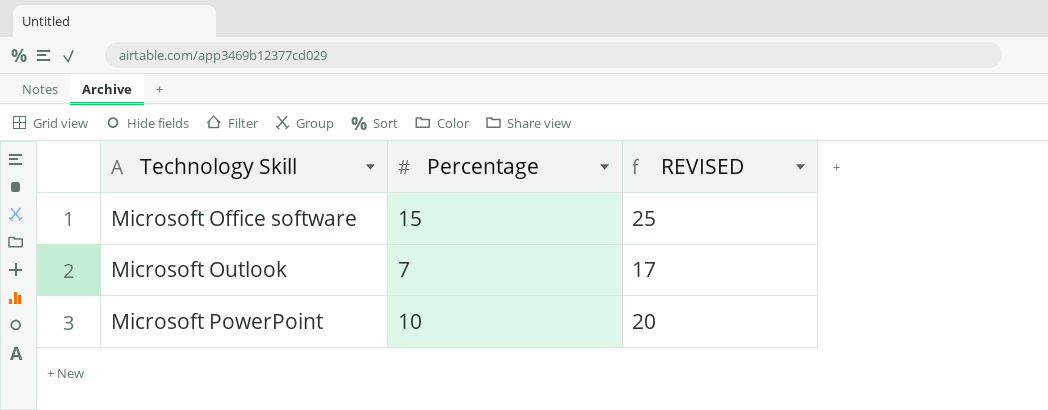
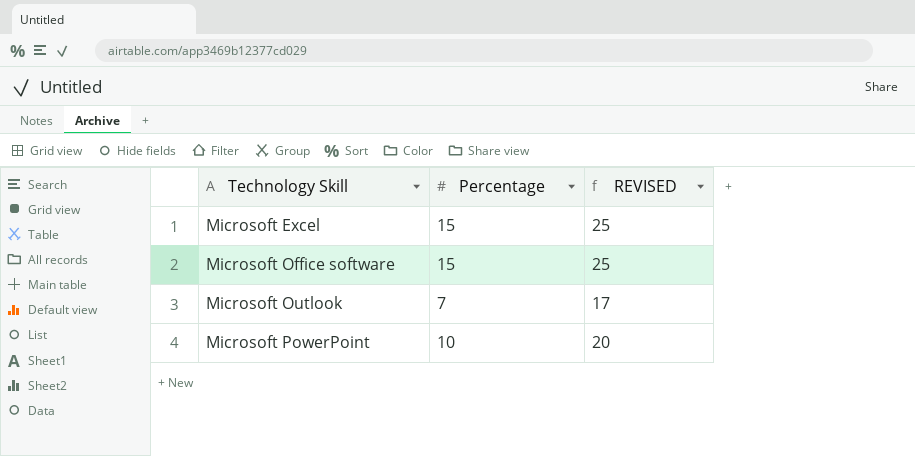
row Microsoft Excel: none -> 15 | 25

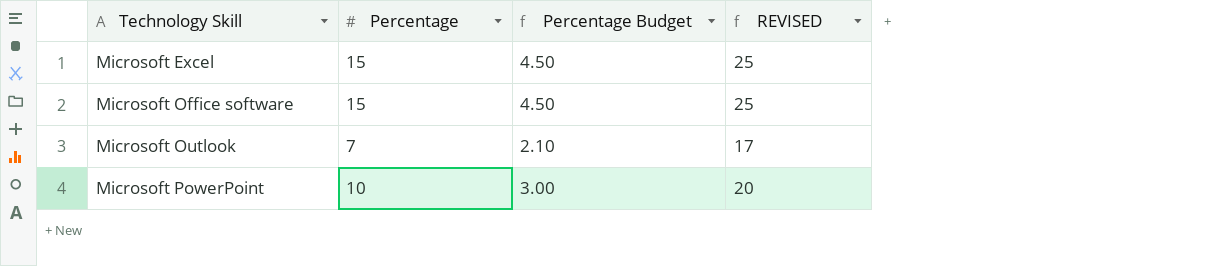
column Percentage Budget | formula: none -> [Percentage] * 0.3

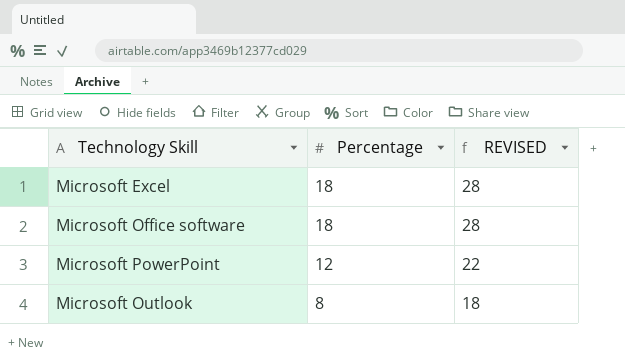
row order: Technology Skill ascending -> Percentage descending
column Percentage Budget | formula: [Percentage] * 0.3 -> none
Microsoft Excel | Percentage: 15 -> 18
Microsoft Excel | REVISED: 25 -> 28
Microsoft Office software | Percentage: 15 -> 18
Microsoft Office software | REVISED: 25 -> 28
Microsoft PowerPoint | Percentage: 10 -> 12
Microsoft PowerPoint | REVISED: 20 -> 22
Microsoft Outlook | Percentage: 7 -> 8
Microsoft Outlook | REVISED: 17 -> 18

